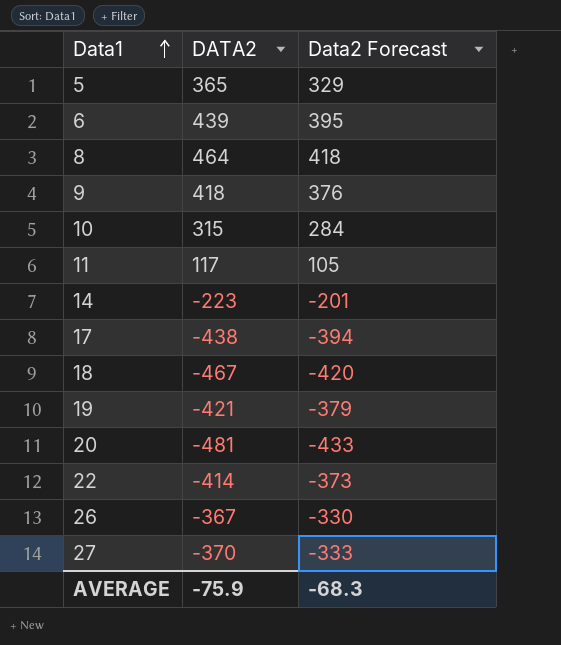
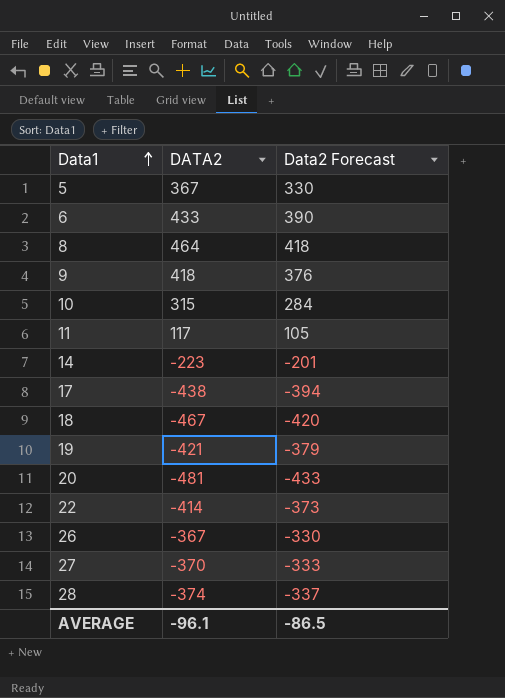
5 | DATA2: 365 -> 367
5 | Data2 Forecast: 329 -> 330
6 | DATA2: 439 -> 433
6 | Data2 Forecast: 395 -> 390
row 28: none -> -374 | -337
AVERAGE | DATA2: -75.9 -> -96.1
AVERAGE | Data2 Forecast: -68.3 -> -86.5

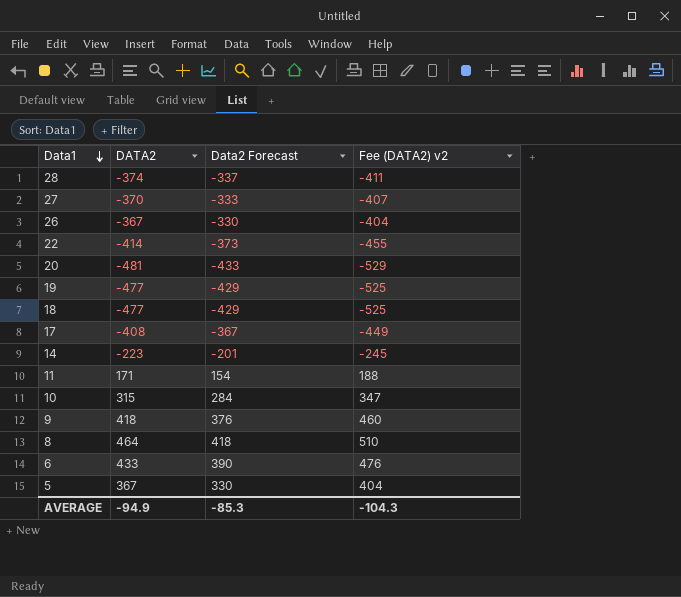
row order: Data1 ascending -> Data1 descending
column Fee (DATA2) v2 | formula: none -> [DATA2] * 1.1
19 | DATA2: -421 -> -477
19 | Data2 Forecast: -379 -> -429
18 | DATA2: -467 -> -477
18 | Data2 Forecast: -420 -> -429
17 | DATA2: -438 -> -408
17 | Data2 Forecast: -394 -> -367
11 | DATA2: 117 -> 171
11 | Data2 Forecast: 105 -> 154
AVERAGE | DATA2: -96.1 -> -94.9
AVERAGE | Data2 Forecast: -86.5 -> -85.3

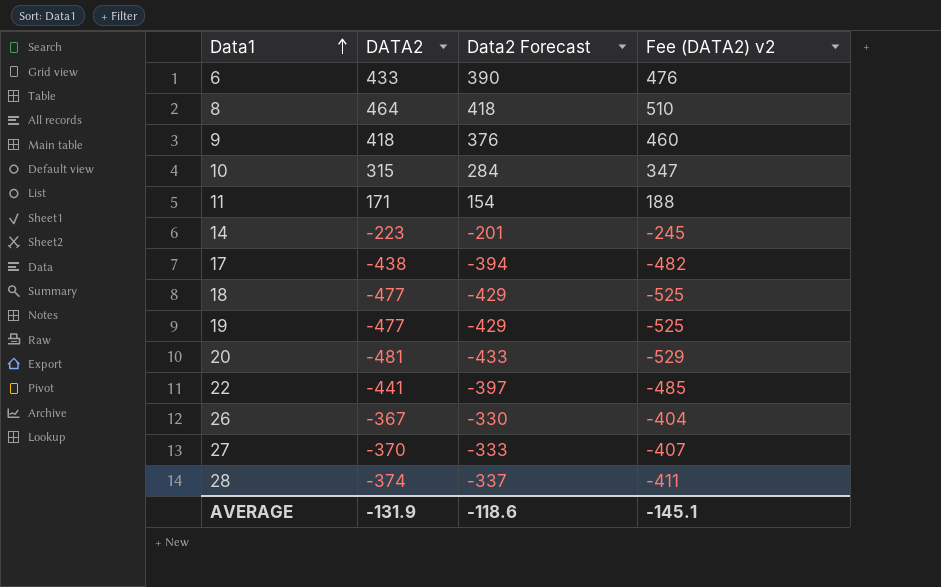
row order: Data1 descending -> Data1 ascending
row 5: 367 | 330 | 404 -> none
17 | DATA2: -408 -> -438
17 | Data2 Forecast: -367 -> -394
17 | Fee (DATA2) v2: -449 -> -482
22 | DATA2: -414 -> -441
22 | Data2 Forecast: -373 -> -397
22 | Fee (DATA2) v2: -455 -> -485
AVERAGE | DATA2: -94.9 -> -131.9
AVERAGE | Data2 Forecast: -85.3 -> -118.6
AVERAGE | Fee (DATA2) v2: -104.3 -> -145.1

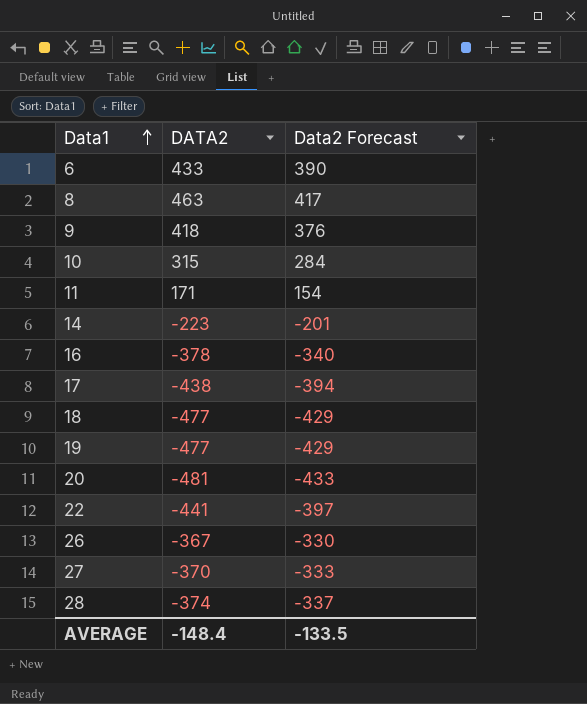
column Fee (DATA2) v2 | formula: [DATA2] * 1.1 -> none
8 | DATA2: 464 -> 463
8 | Data2 Forecast: 418 -> 417
row 16: none -> -378 | -340
AVERAGE | DATA2: -131.9 -> -148.4
AVERAGE | Data2 Forecast: -118.6 -> -133.5

